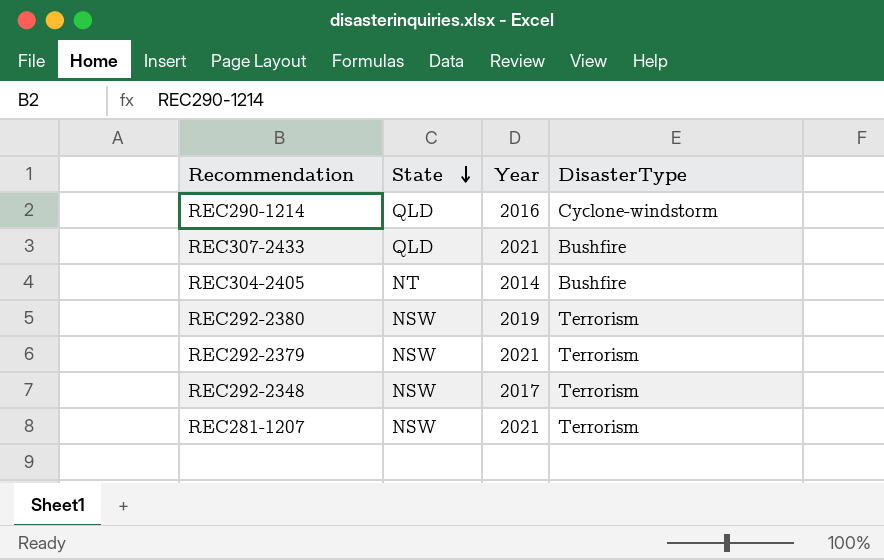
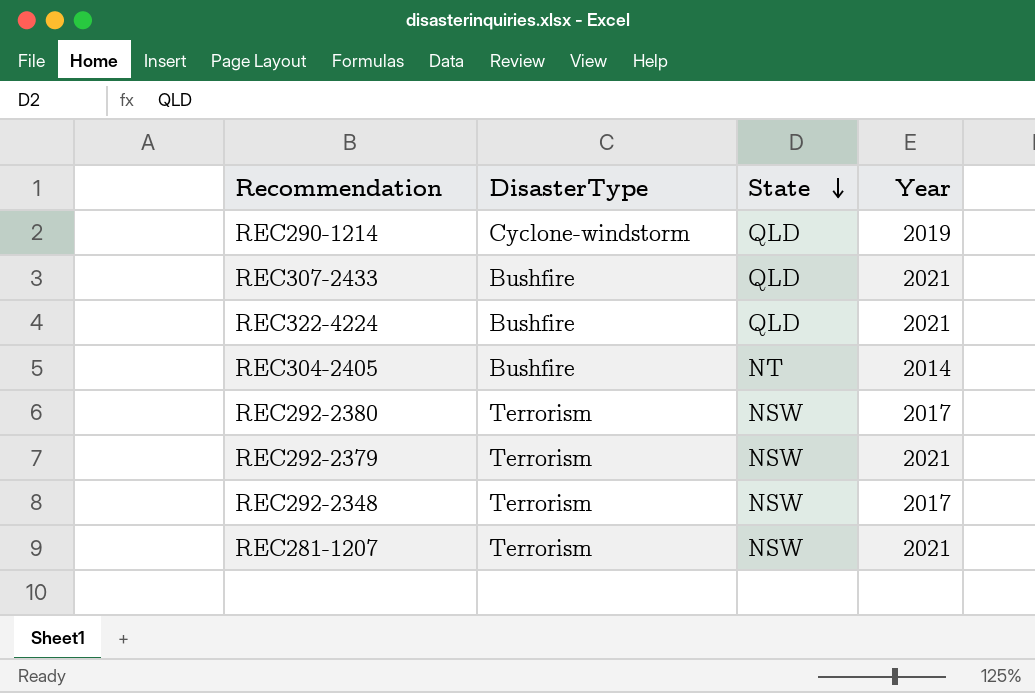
column DisasterType | position: 4 -> 2
REC290-1214 | Year: 2016 -> 2019
row REC322-4224: none -> Bushfire | QLD | 2021
REC292-2380 | Year: 2019 -> 2017

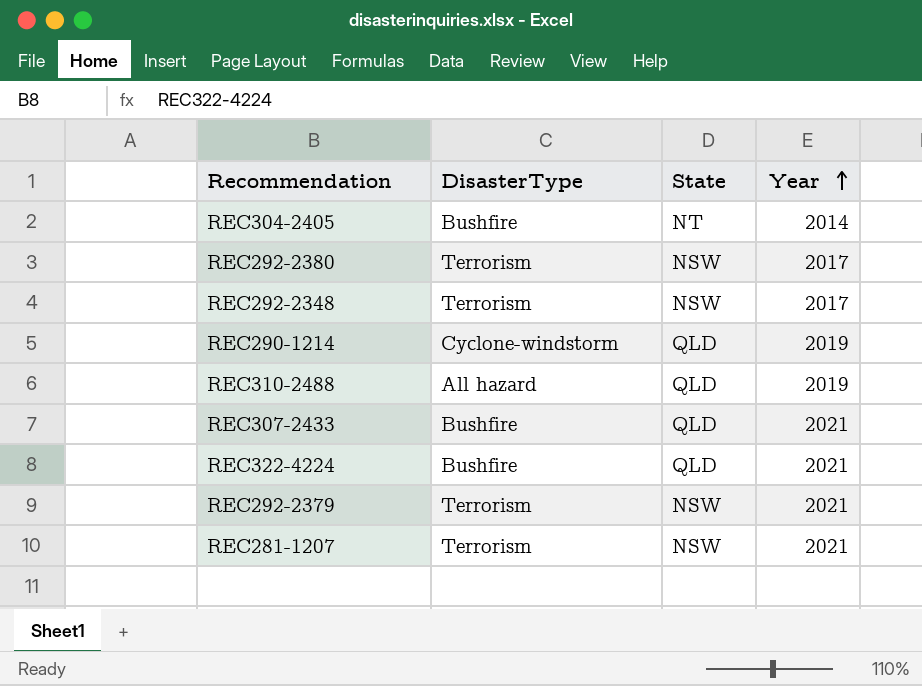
row order: State descending -> Year ascending
row REC310-2488: none -> All hazard | QLD | 2019

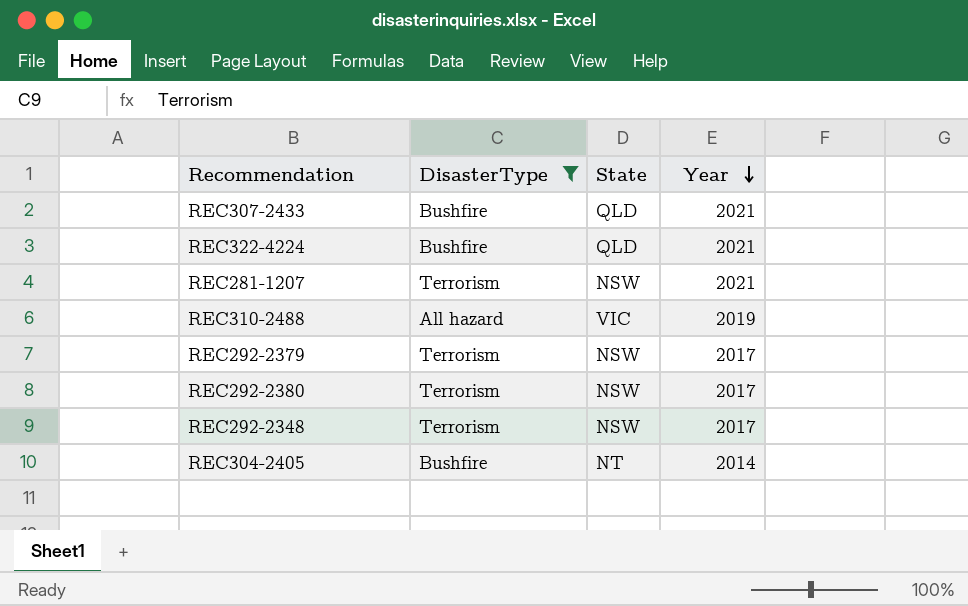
filter: none -> DisasterType != Cyclone-windstorm
row order: Year ascending -> Year descending
REC310-2488 | State: QLD -> VIC
REC292-2379 | Year: 2021 -> 2017

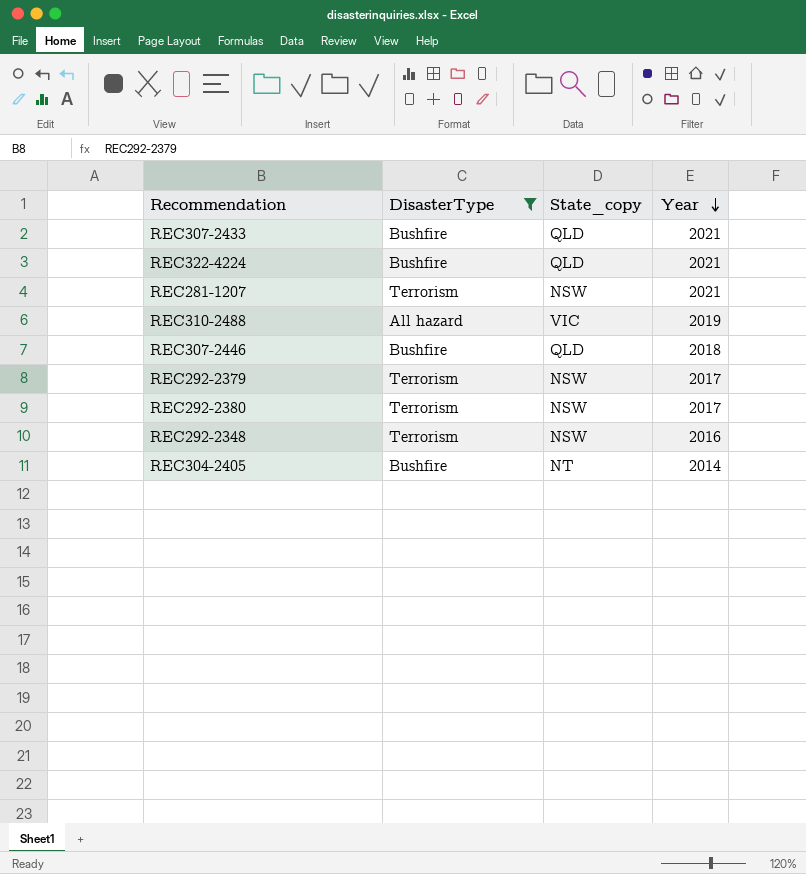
column name: State -> State_copy
row REC307-2446: none -> Bushfire | QLD | 2018
REC292-2348 | Year: 2017 -> 2016

